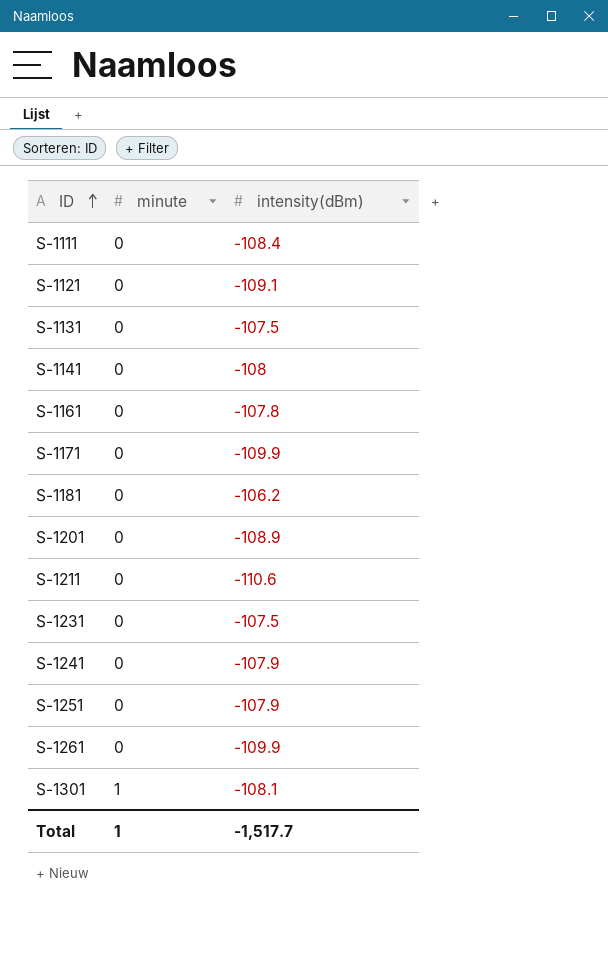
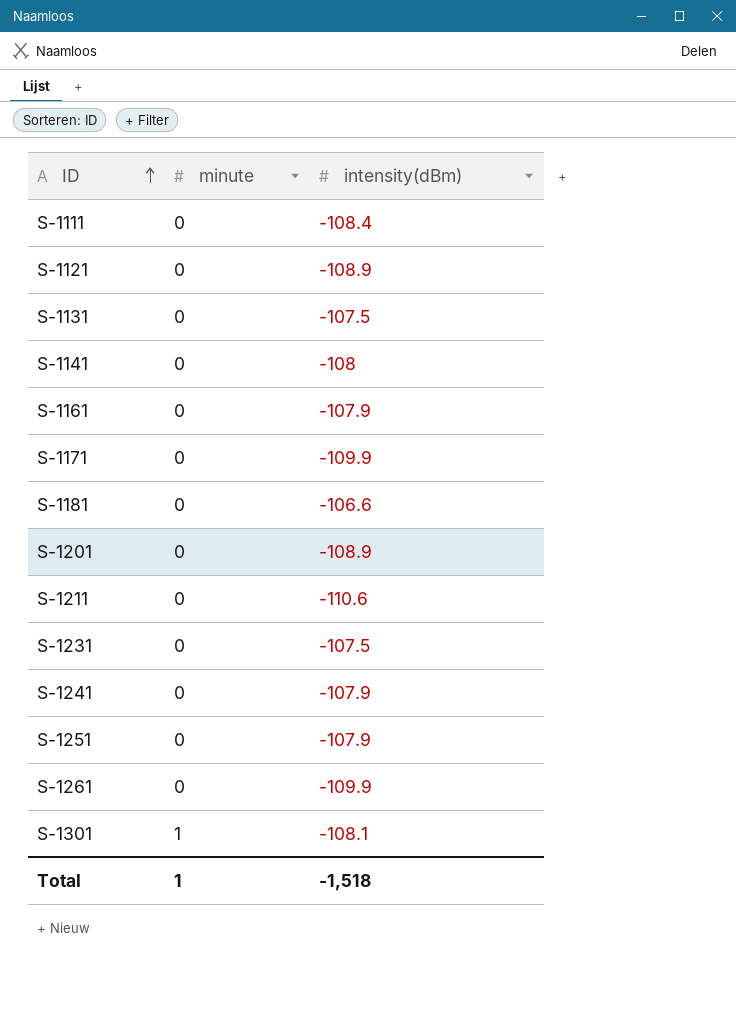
S-1121 | intensity(dBm): -109.1 -> -108.9
S-1161 | intensity(dBm): -107.8 -> -107.9
S-1181 | intensity(dBm): -106.2 -> -106.6
Total | intensity(dBm): -1,517.7 -> -1,518

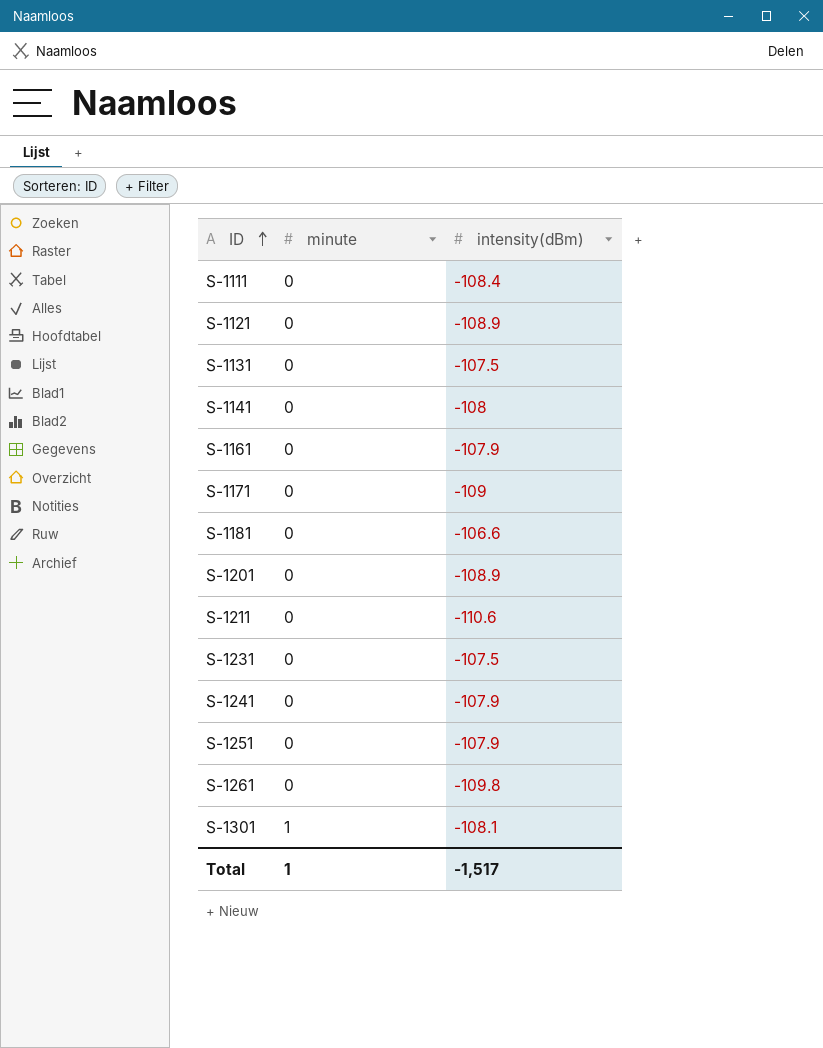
S-1171 | intensity(dBm): -109.9 -> -109
S-1261 | intensity(dBm): -109.9 -> -109.8
Total | intensity(dBm): -1,518 -> -1,517

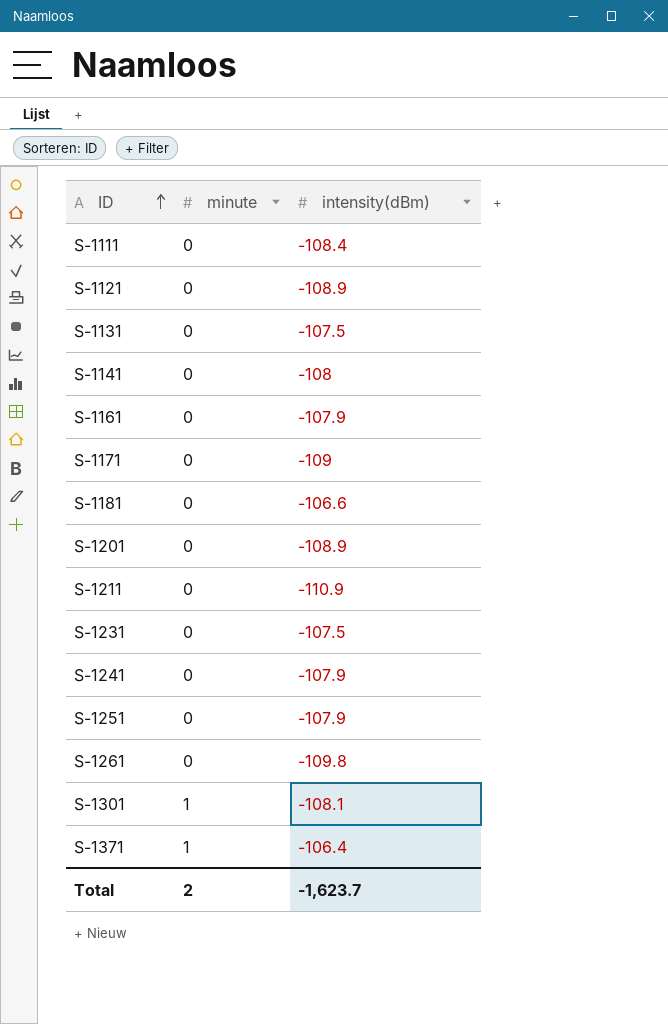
S-1211 | intensity(dBm): -110.6 -> -110.9
row S-1371: none -> 1 | -106.4
Total | minute: 1 -> 2
Total | intensity(dBm): -1,517 -> -1,623.7

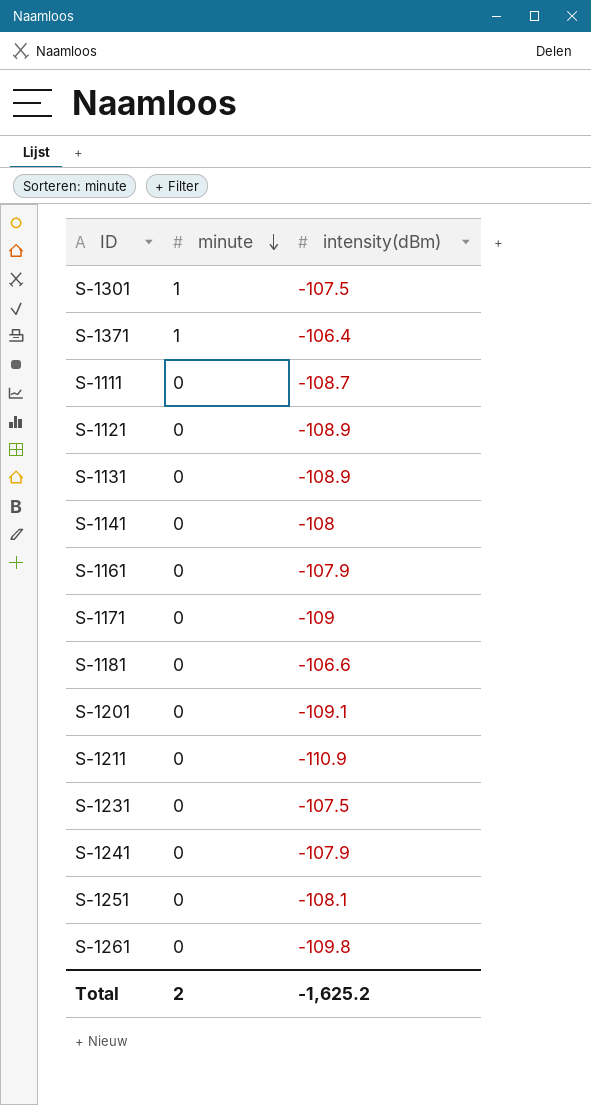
row order: ID ascending -> minute descending
S-1301 | intensity(dBm): -108.1 -> -107.5
S-1111 | intensity(dBm): -108.4 -> -108.7
S-1131 | intensity(dBm): -107.5 -> -108.9
S-1201 | intensity(dBm): -108.9 -> -109.1
S-1251 | intensity(dBm): -107.9 -> -108.1
Total | intensity(dBm): -1,623.7 -> -1,625.2

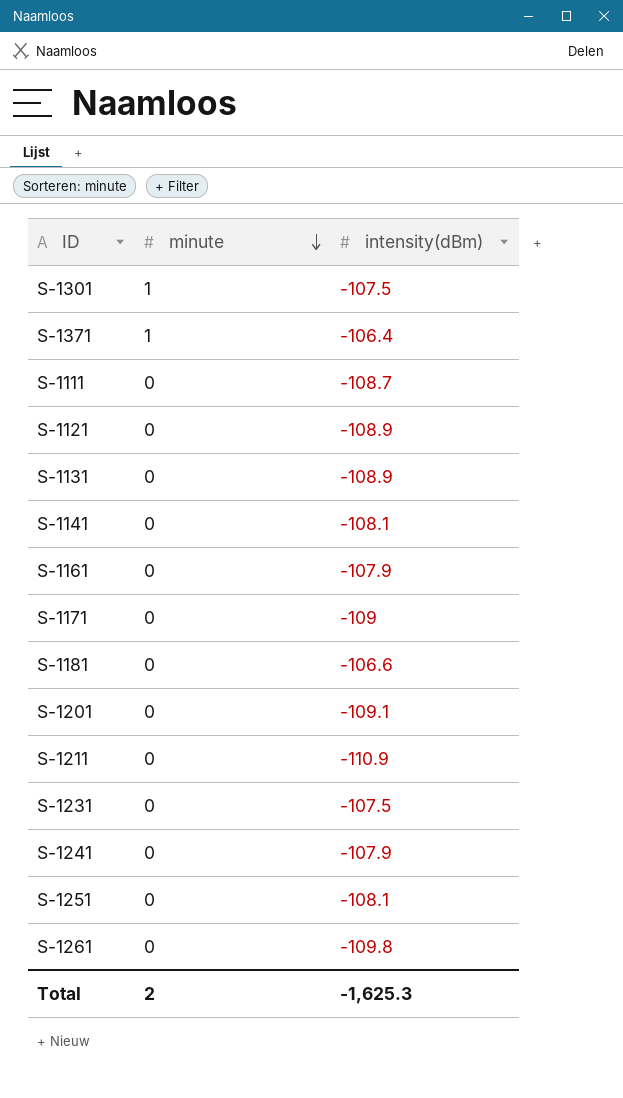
S-1141 | intensity(dBm): -108 -> -108.1
Total | intensity(dBm): -1,625.2 -> -1,625.3

